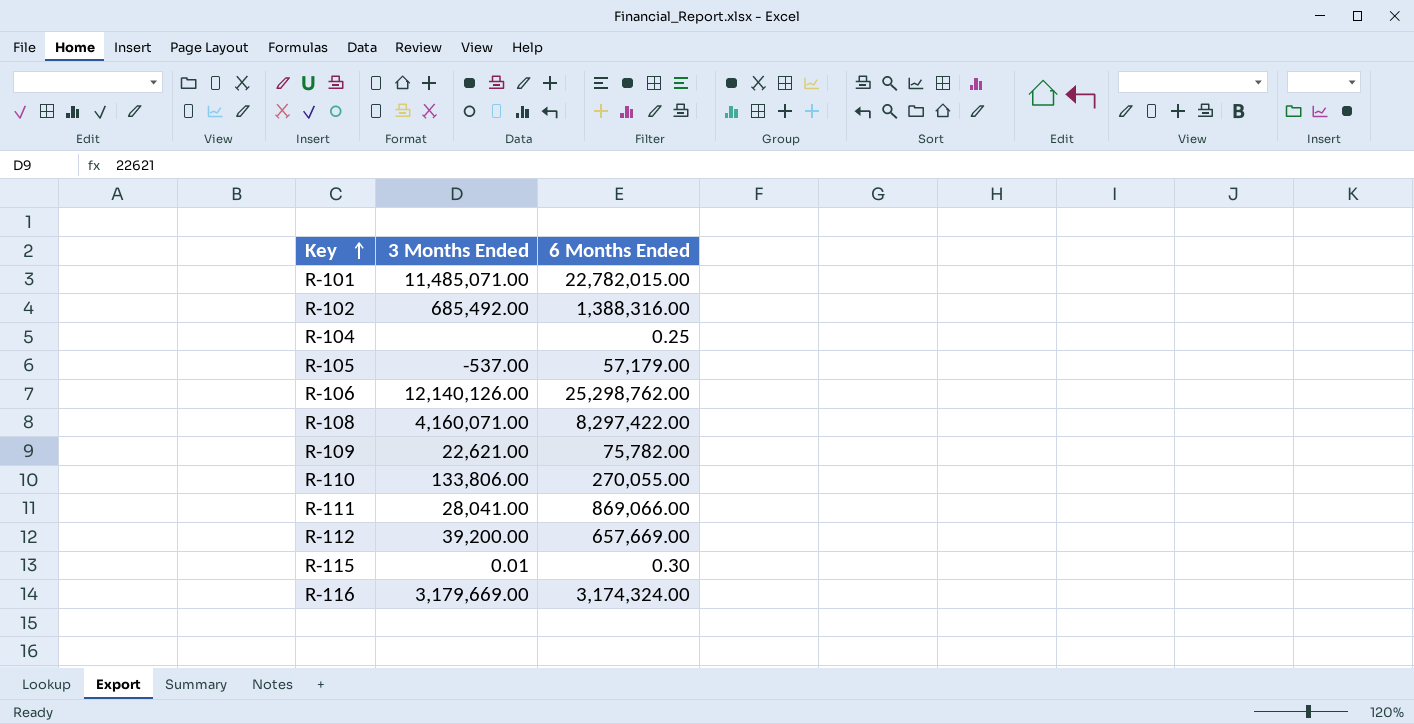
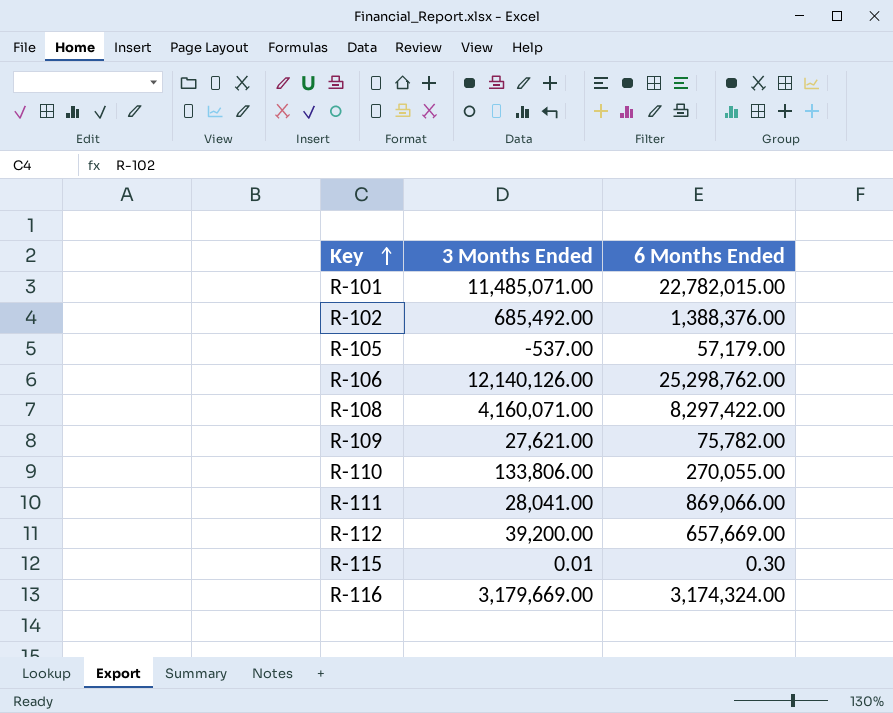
row R-104: none | 0.25 -> none
R-102 | 6 Months Ended: 1,388,316.00 -> 1,388,376.00
R-109 | 3 Months Ended: 22,621.00 -> 27,621.00

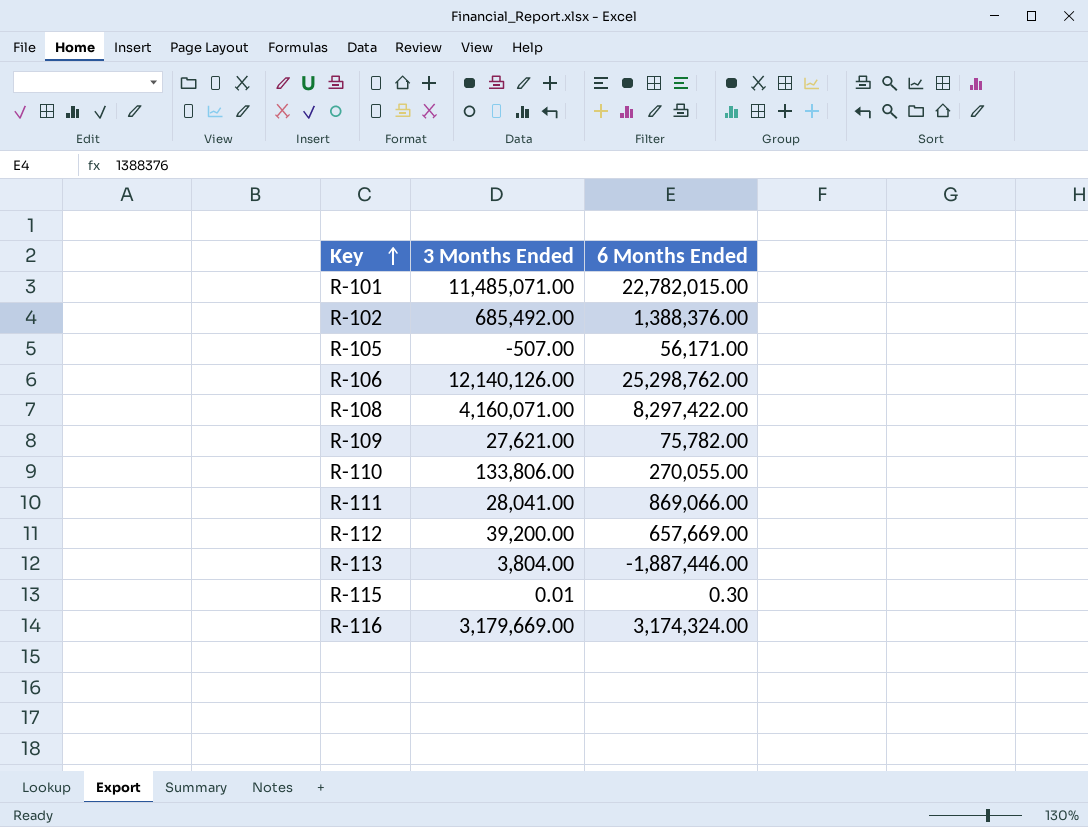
R-105 | 3 Months Ended: -537.00 -> -507.00
R-105 | 6 Months Ended: 57,179.00 -> 56,171.00
row R-113: none -> 3,804.00 | -1,887,446.00

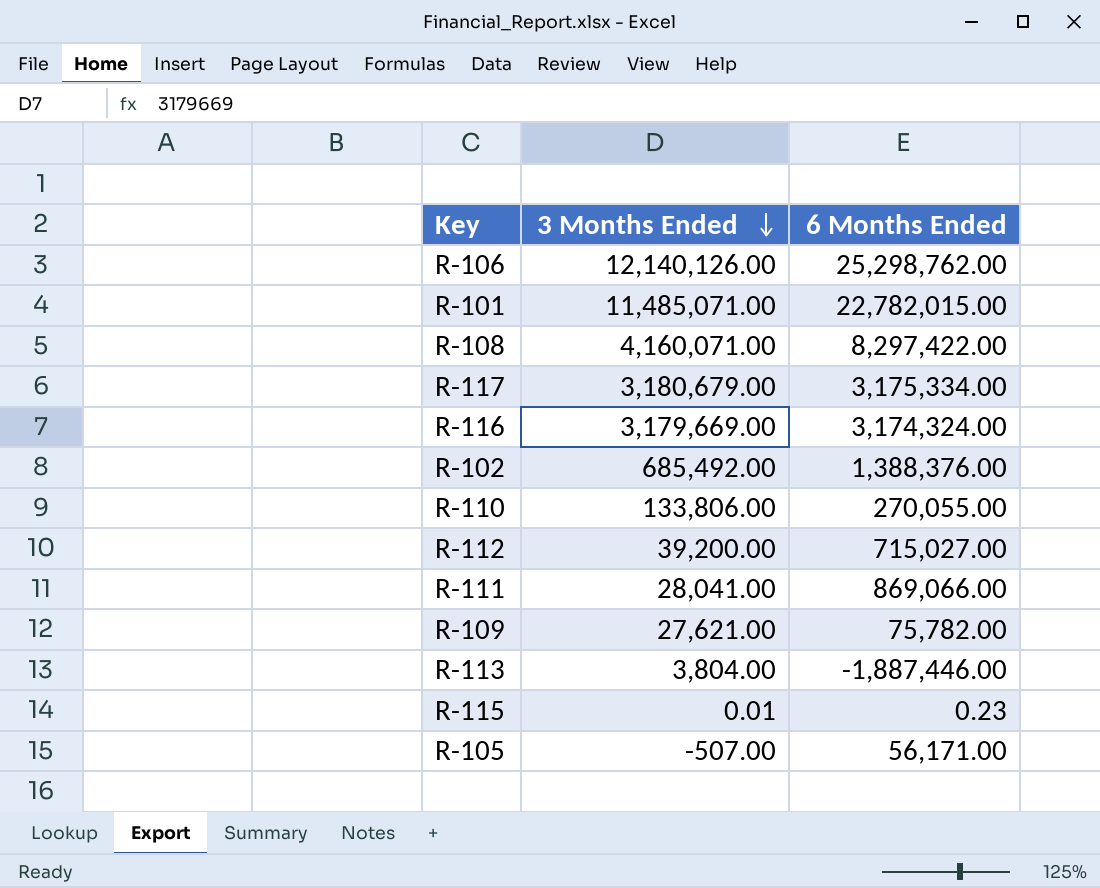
row order: Key ascending -> 3 Months Ended descending
row R-117: none -> 3,180,679.00 | 3,175,334.00
R-112 | 6 Months Ended: 657,669.00 -> 715,027.00
R-115 | 6 Months Ended: 0.30 -> 0.23

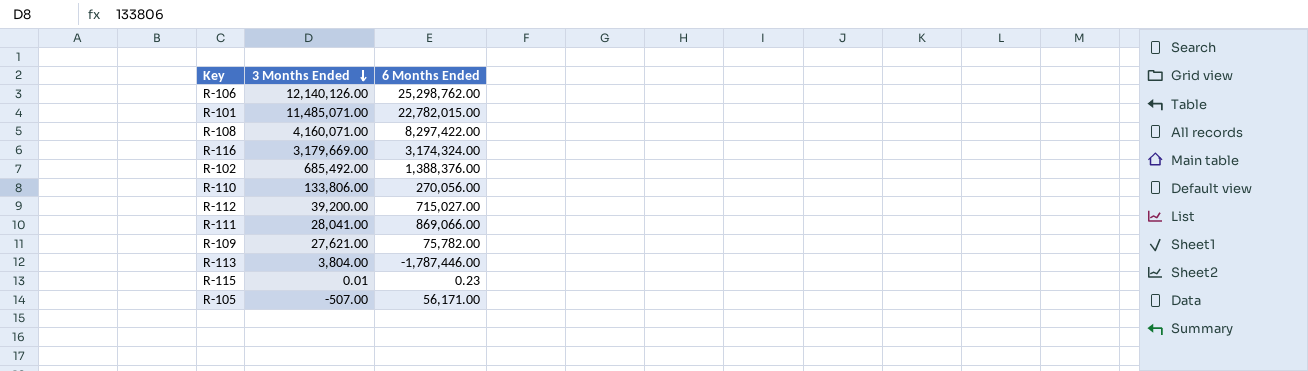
row R-117: 3,180,679.00 | 3,175,334.00 -> none
R-110 | 6 Months Ended: 270,055.00 -> 270,056.00
R-113 | 6 Months Ended: -1,887,446.00 -> -1,787,446.00

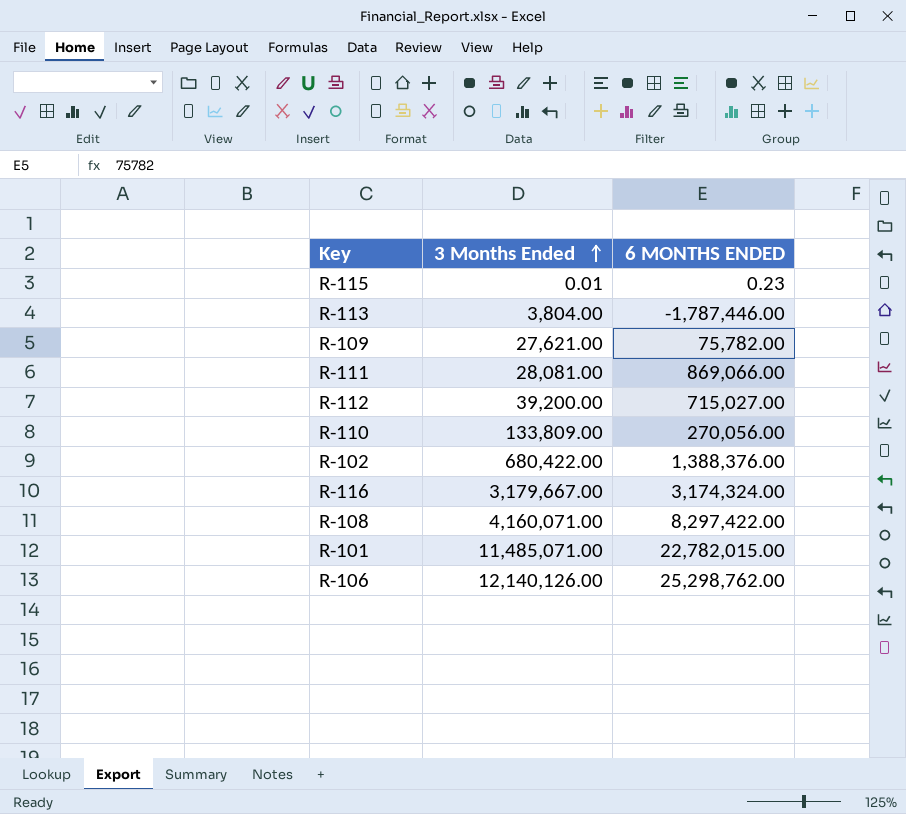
row order: 3 Months Ended descending -> 3 Months Ended ascending
column name: 6 Months Ended -> 6 MONTHS ENDED
row R-105: -507.00 | 56,171.00 -> none
R-111 | 3 Months Ended: 28,041.00 -> 28,081.00
R-110 | 3 Months Ended: 133,806.00 -> 133,809.00
R-102 | 3 Months Ended: 685,492.00 -> 680,422.00
R-116 | 3 Months Ended: 3,179,669.00 -> 3,179,667.00

